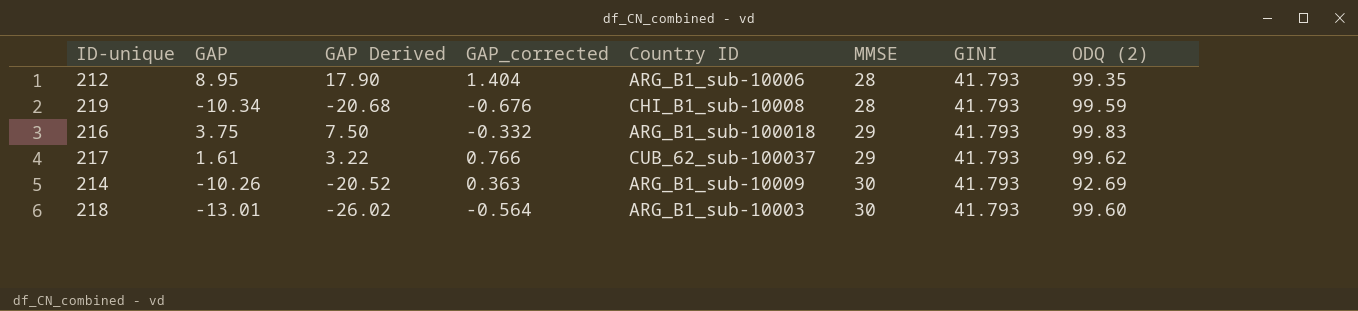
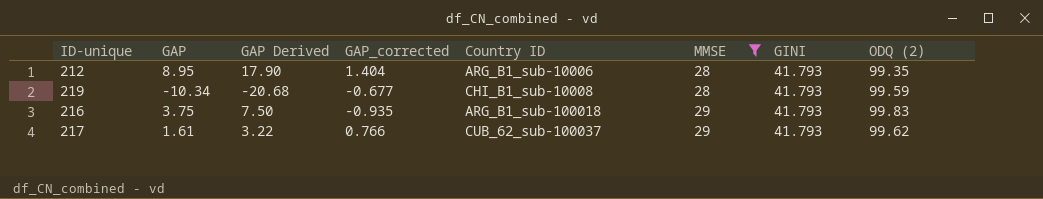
filter: none -> MMSE != 30
219 | GAP_corrected: -0.676 -> -0.677
216 | GAP_corrected: -0.332 -> -0.935

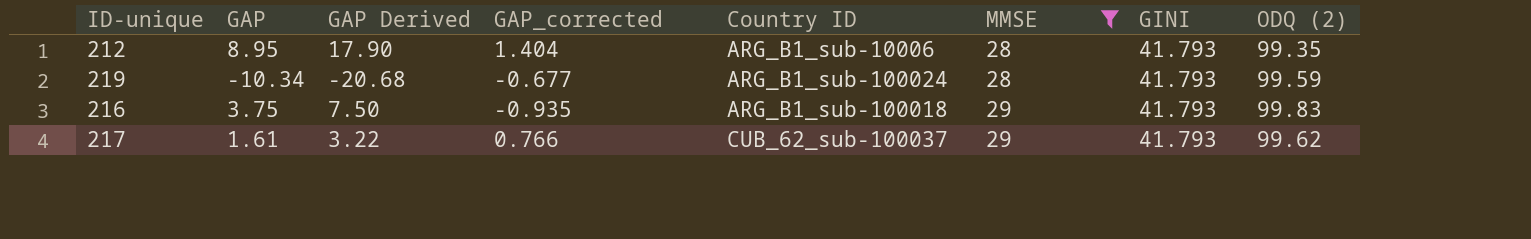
219 | Country ID: CHI_B1_sub-10008 -> ARG_B1_sub-100024

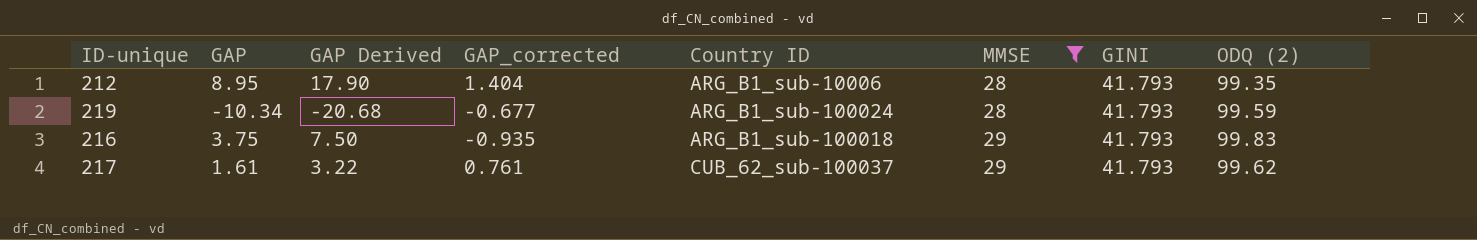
217 | GAP_corrected: 0.766 -> 0.761

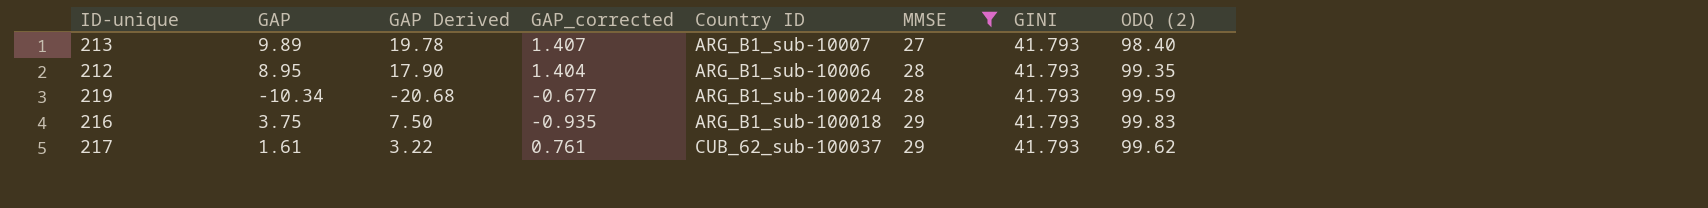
row 213: none -> 9.89 | 19.78 | 1.407 | ARG_B1_sub-10007 | 27 | 41.793 | 98.40

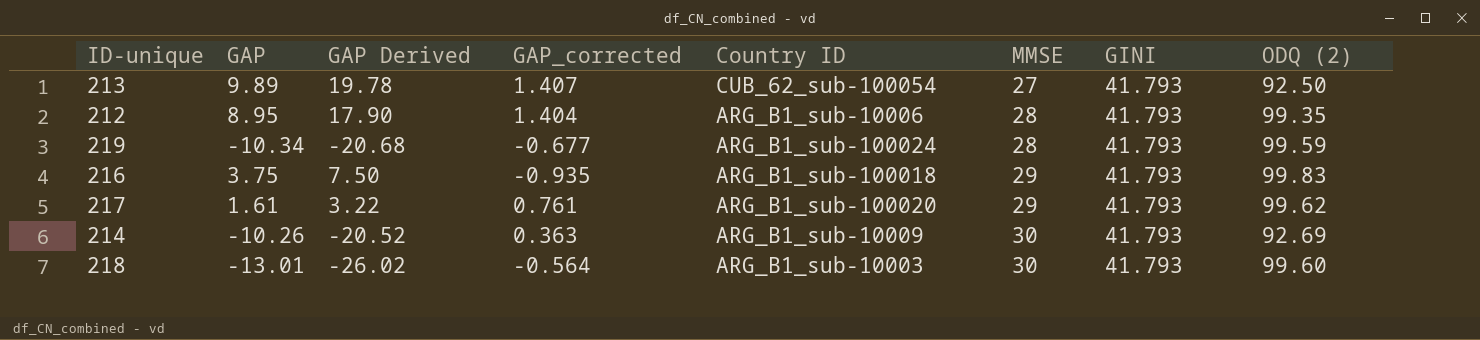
filter: MMSE != 30 -> none
213 | Country ID: ARG_B1_sub-10007 -> CUB_62_sub-100054
213 | ODQ (2): 98.40 -> 92.50
217 | Country ID: CUB_62_sub-100037 -> ARG_B1_sub-100020

